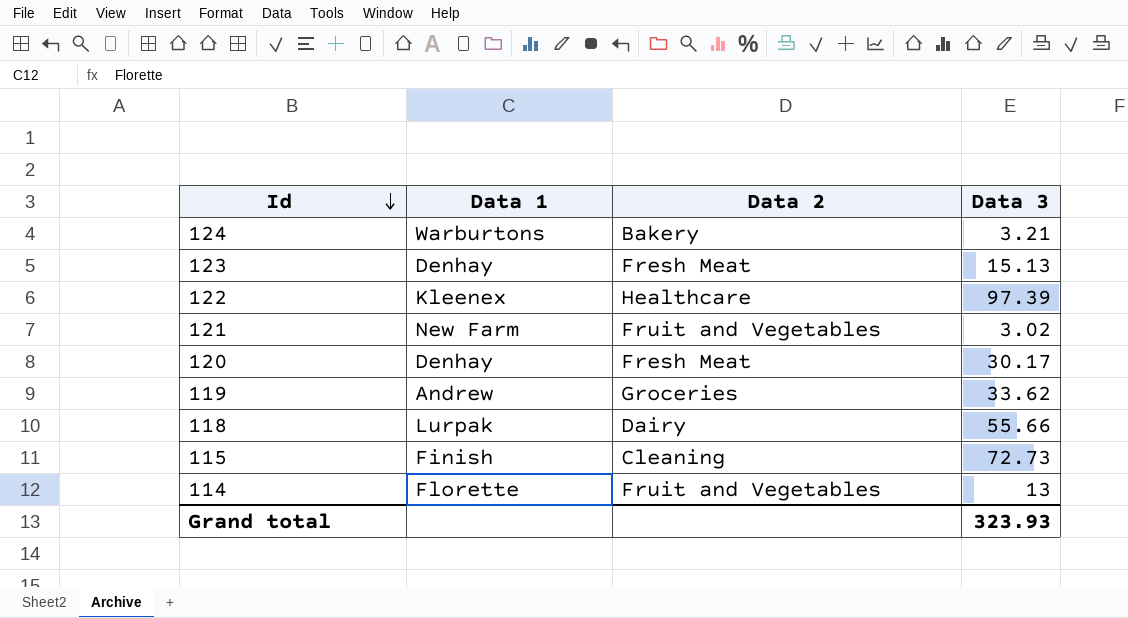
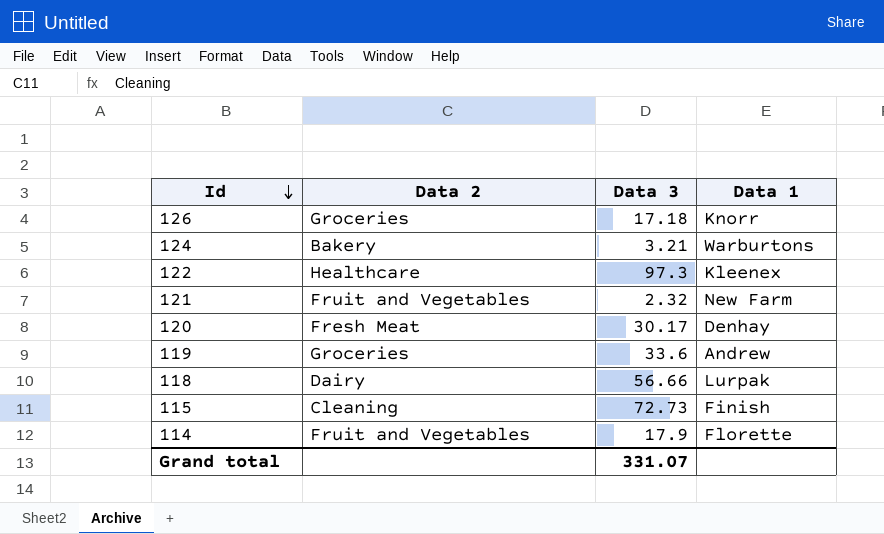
column Data 1 | position: 2 -> 4
row 123: Denhay | Fresh Meat | 15.13 -> none
row 126: none -> Groceries | 17.18 | Knorr
122 | Data 3: 97.39 -> 97.3
121 | Data 3: 3.02 -> 2.32
119 | Data 3: 33.62 -> 33.6
118 | Data 3: 55.66 -> 56.66
114 | Data 3: 13 -> 17.9
Grand total | Data 3: 323.93 -> 331.07

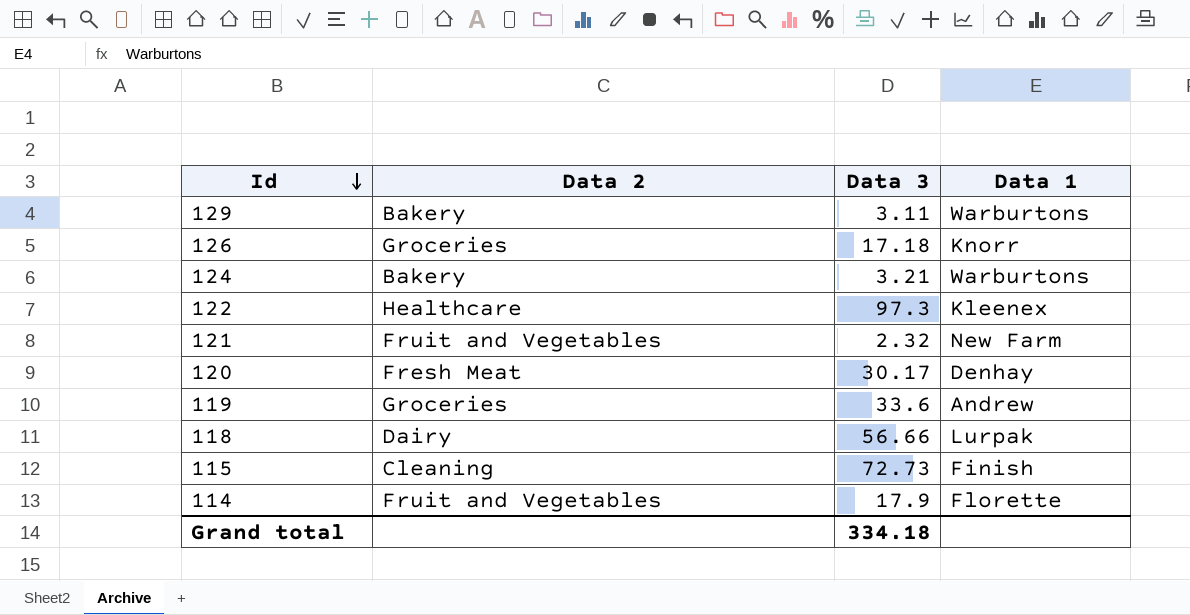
row 129: none -> Bakery | 3.11 | Warburtons
Grand total | Data 3: 331.07 -> 334.18

